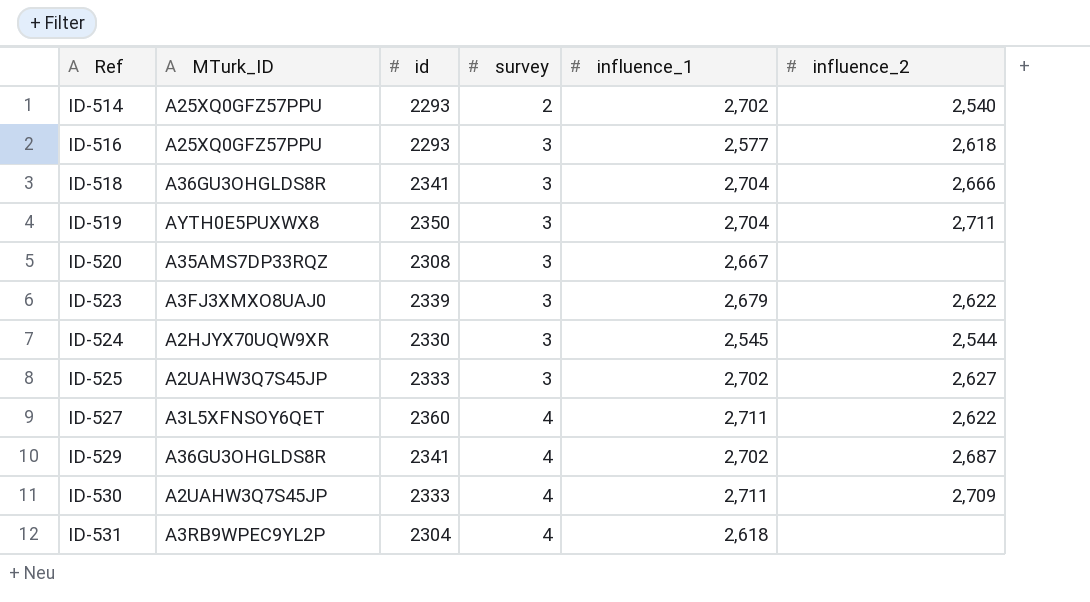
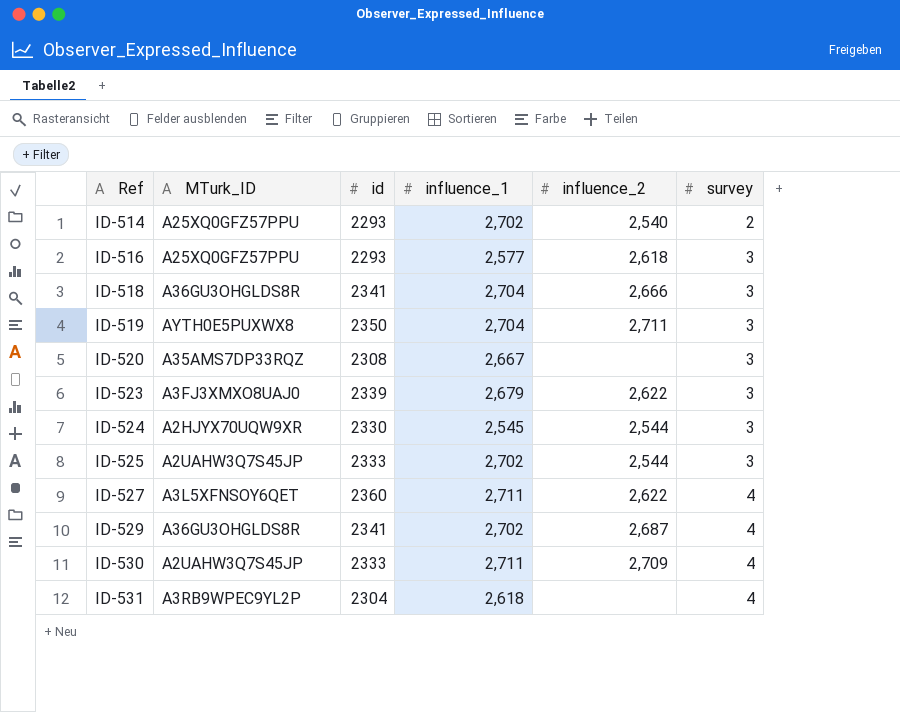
column survey | position: 4 -> 6
ID-525 | influence_2: 2,627 -> 2,544

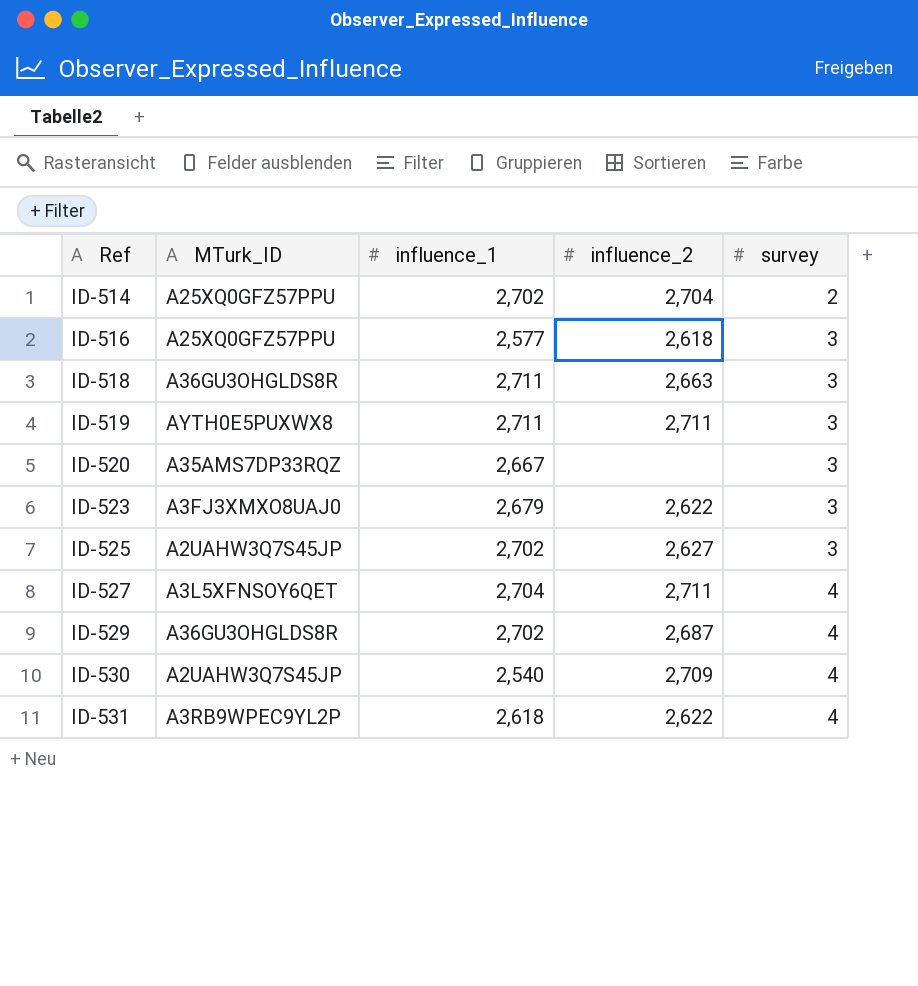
column id | position: 3 -> none
row ID-524: A2HJYX70UQW9XR | 2330 | 2,545 | 2,544 | 3 -> none
ID-514 | influence_2: 2,540 -> 2,704
ID-518 | influence_1: 2,704 -> 2,711
ID-518 | influence_2: 2,666 -> 2,663
ID-519 | influence_1: 2,704 -> 2,711
ID-525 | influence_2: 2,544 -> 2,627
ID-527 | influence_1: 2,711 -> 2,704
ID-527 | influence_2: 2,622 -> 2,711
ID-530 | influence_1: 2,711 -> 2,540
ID-531 | influence_2: none -> 2,622

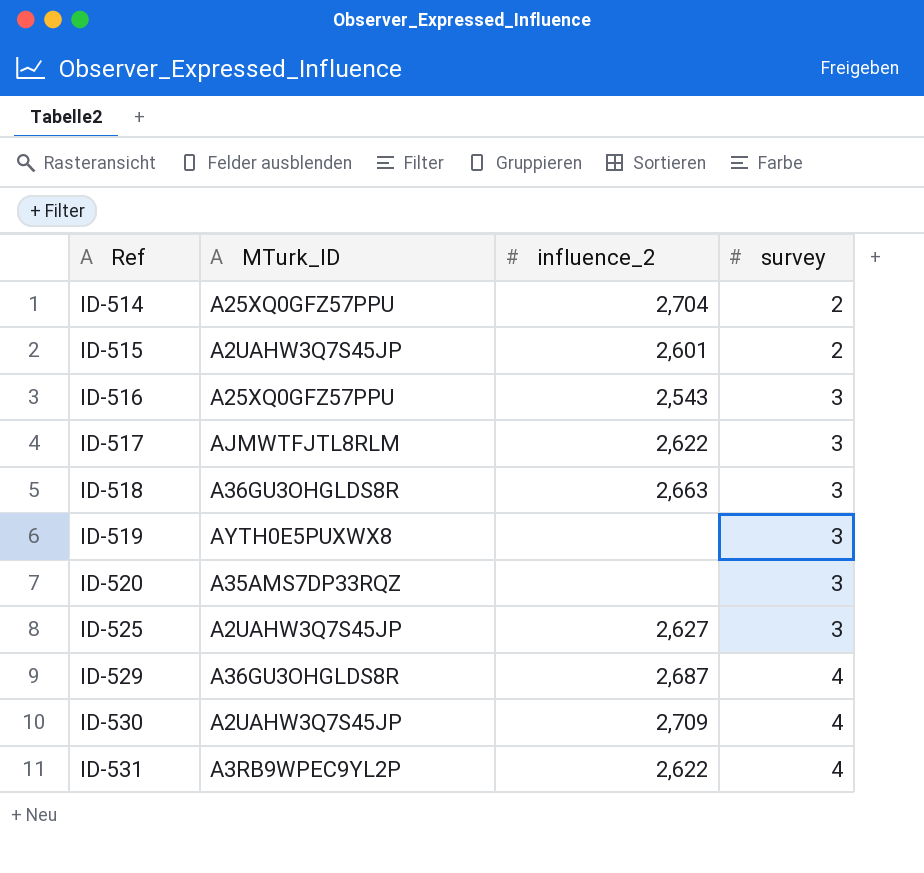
column influence_1 | position: 3 -> none
row ID-523: A3FJ3XMXO8UAJ0 | 2,679 | 2,622 | 3 -> none
row ID-527: A3L5XFNSOY6QET | 2,704 | 2,711 | 4 -> none
row ID-515: none -> A2UAHW3Q7S45JP | 2,601 | 2
ID-516 | influence_2: 2,618 -> 2,543
row ID-517: none -> AJMWTFJTL8RLM | 2,622 | 3
ID-519 | influence_2: 2,711 -> none

